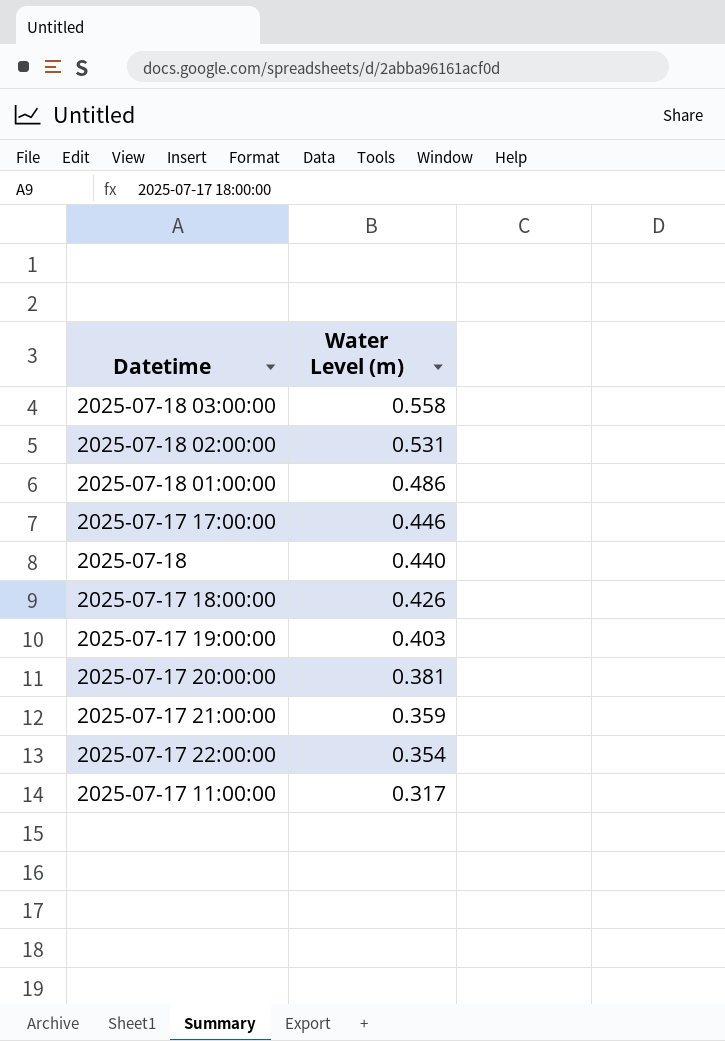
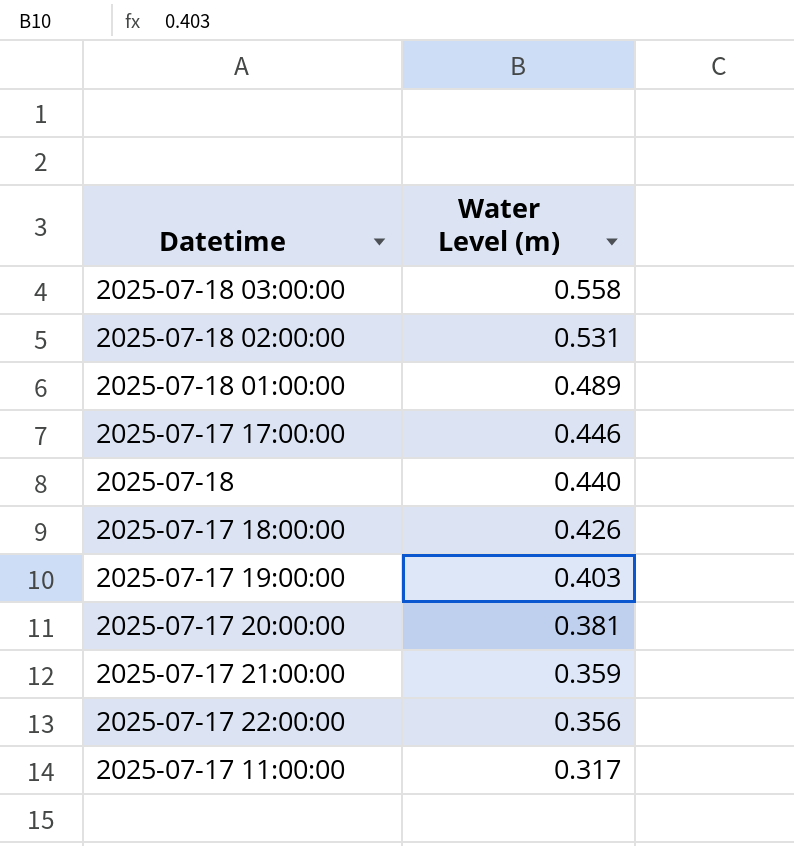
2025-07-18 01:00:00 | Water Level (m): 0.486 -> 0.489
2025-07-17 22:00:00 | Water Level (m): 0.354 -> 0.356

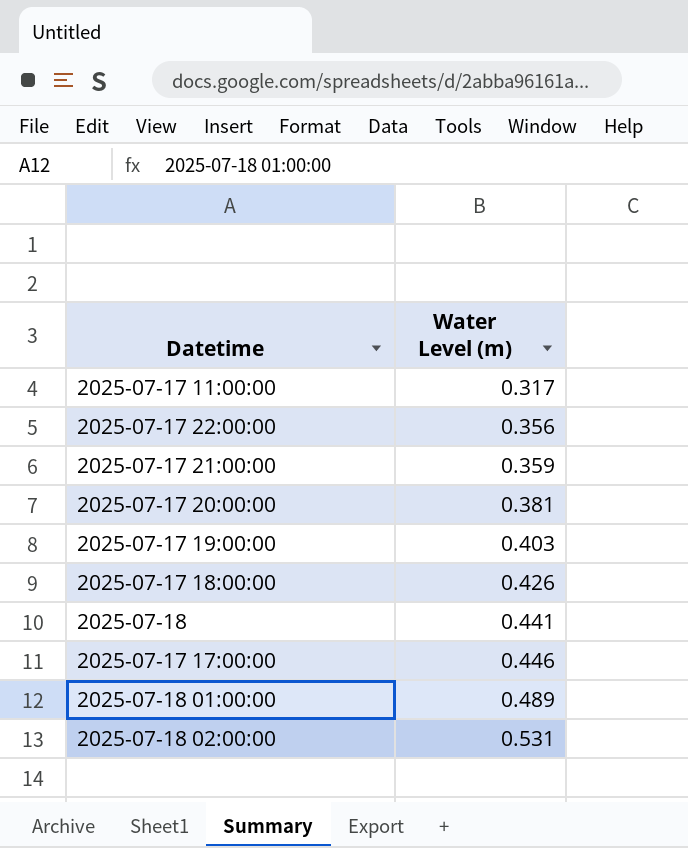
row order: Water Level (m) descending -> Water Level (m) ascending
row 2025-07-18 03:00:00: 0.558 -> none
2025-07-18 | Water Level (m): 0.440 -> 0.441

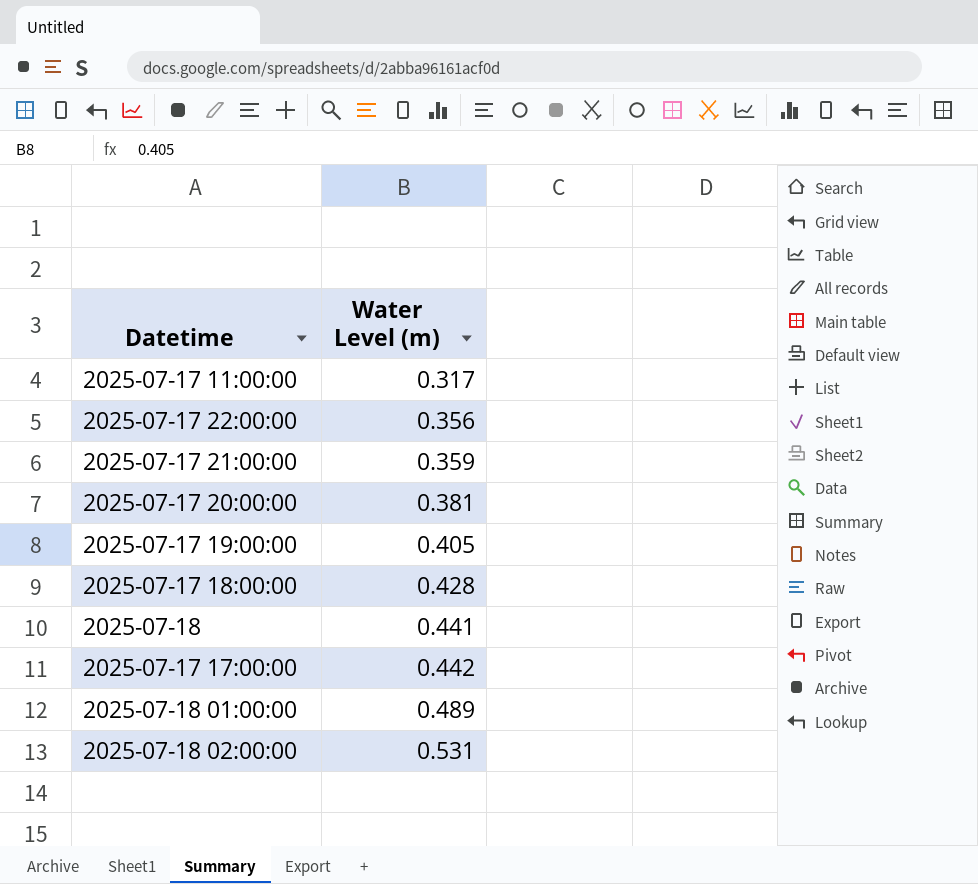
2025-07-17 19:00:00 | Water Level (m): 0.403 -> 0.405
2025-07-17 18:00:00 | Water Level (m): 0.426 -> 0.428
2025-07-17 17:00:00 | Water Level (m): 0.446 -> 0.442

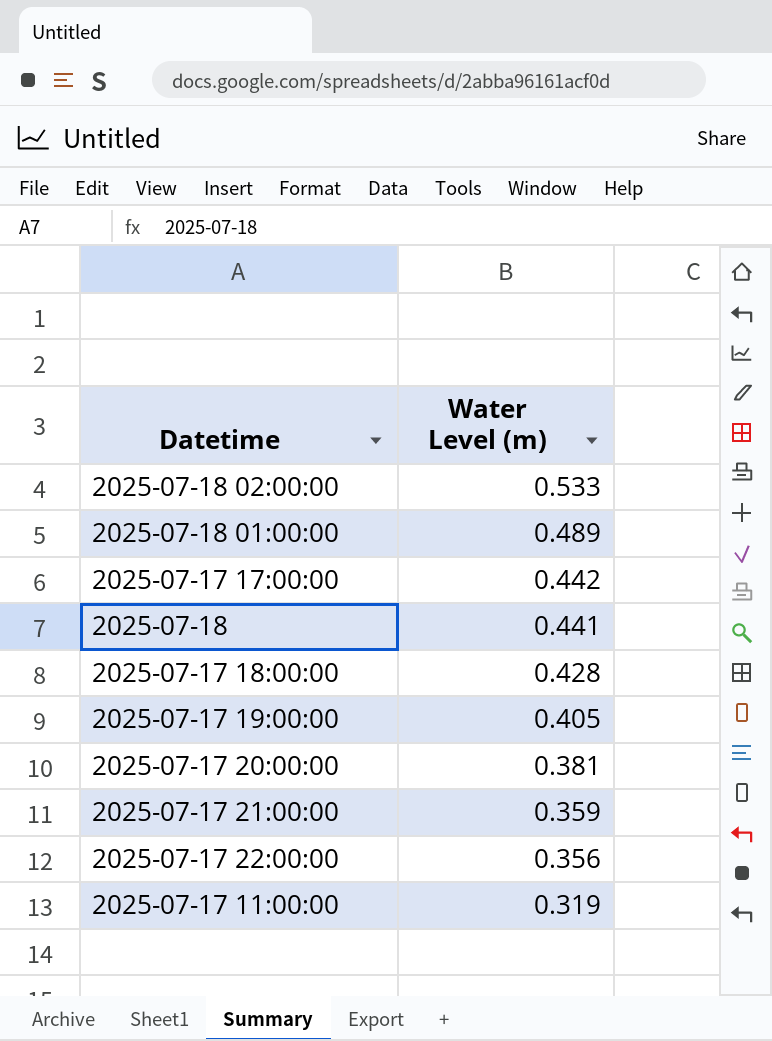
row order: Water Level (m) ascending -> Water Level (m) descending
2025-07-18 02:00:00 | Water Level (m): 0.531 -> 0.533
2025-07-17 11:00:00 | Water Level (m): 0.317 -> 0.319

